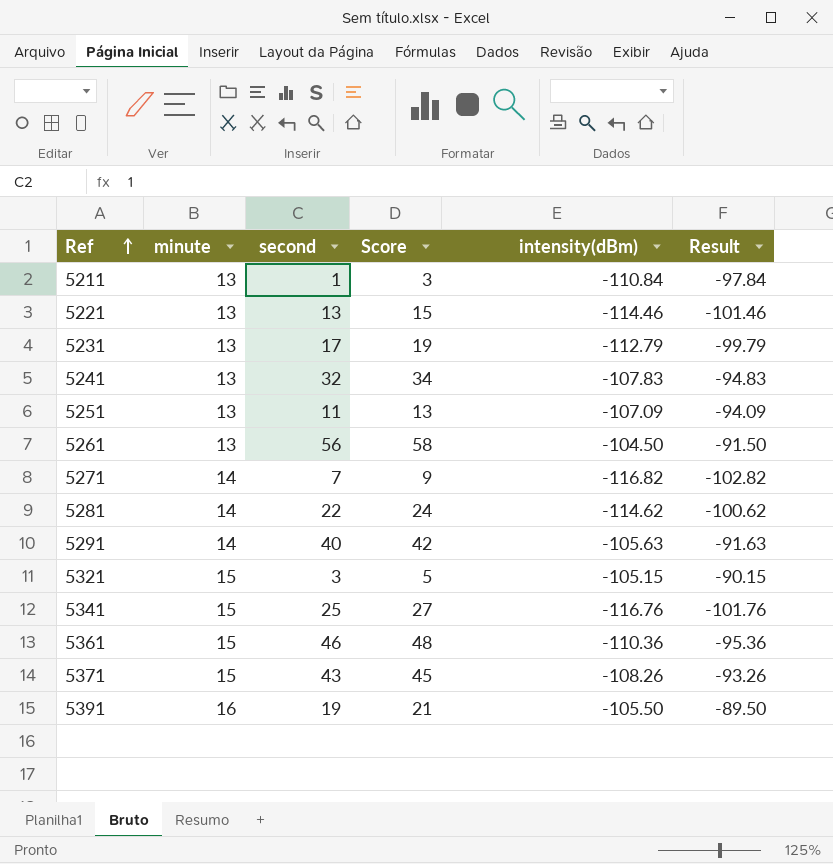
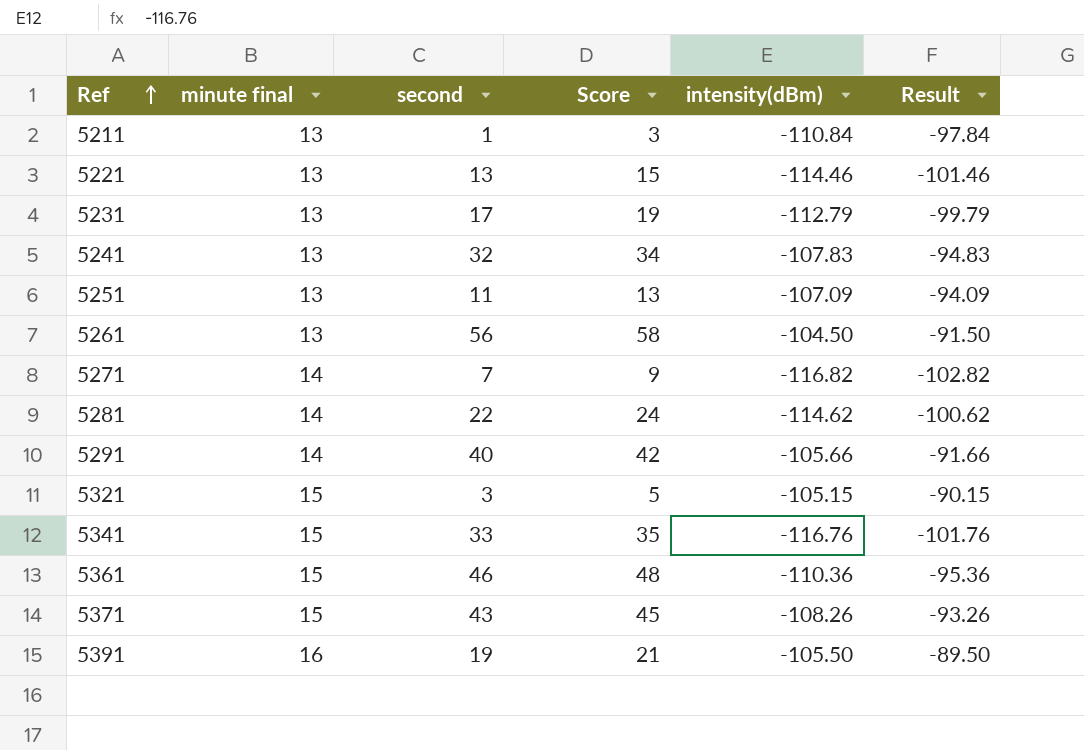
column name: minute -> minute final
5291 | intensity(dBm): -105.63 -> -105.66
5291 | Result: -91.63 -> -91.66
5341 | second: 25 -> 33
5341 | Score: 27 -> 35

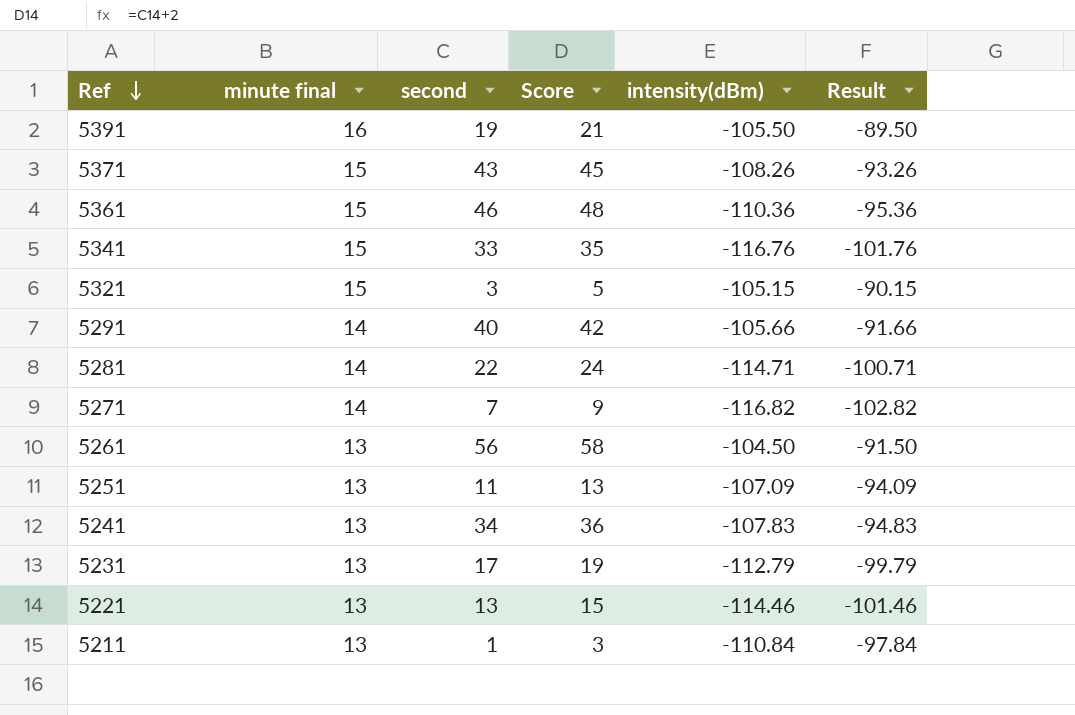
row order: Ref ascending -> Ref descending
5281 | intensity(dBm): -114.62 -> -114.71
5281 | Result: -100.62 -> -100.71
5241 | second: 32 -> 34
5241 | Score: 34 -> 36

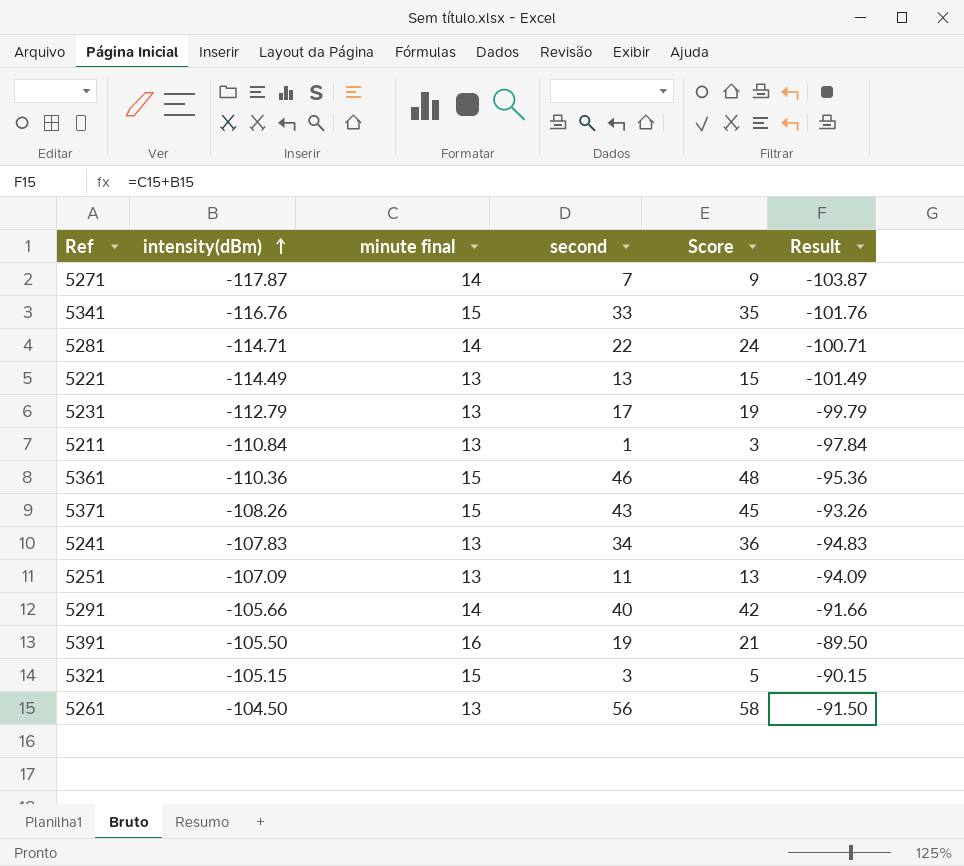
row order: Ref descending -> intensity(dBm) ascending
column intensity(dBm) | position: 5 -> 2
5271 | intensity(dBm): -116.82 -> -117.87
5271 | Result: -102.82 -> -103.87
5221 | intensity(dBm): -114.46 -> -114.49
5221 | Result: -101.46 -> -101.49

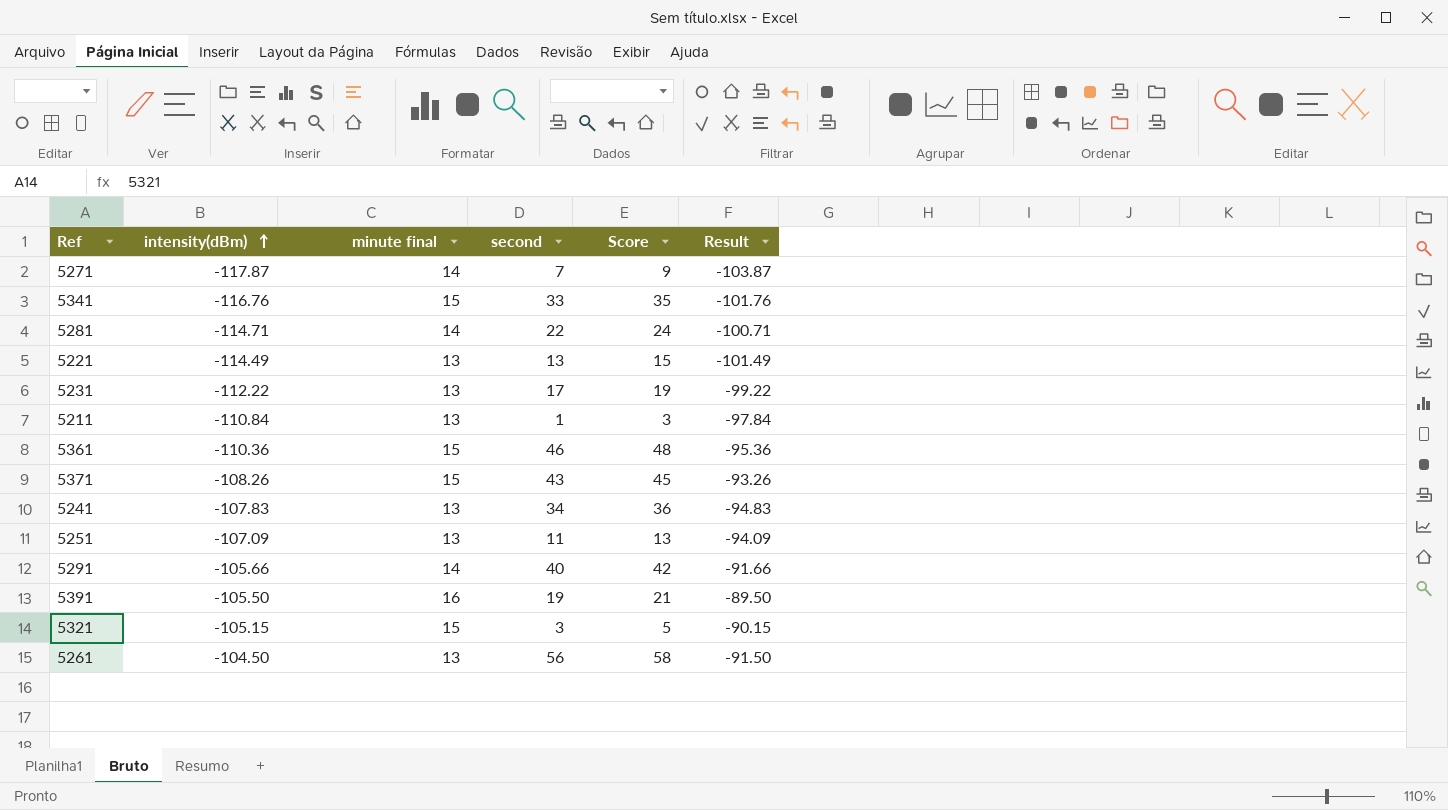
5231 | intensity(dBm): -112.79 -> -112.22
5231 | Result: -99.79 -> -99.22

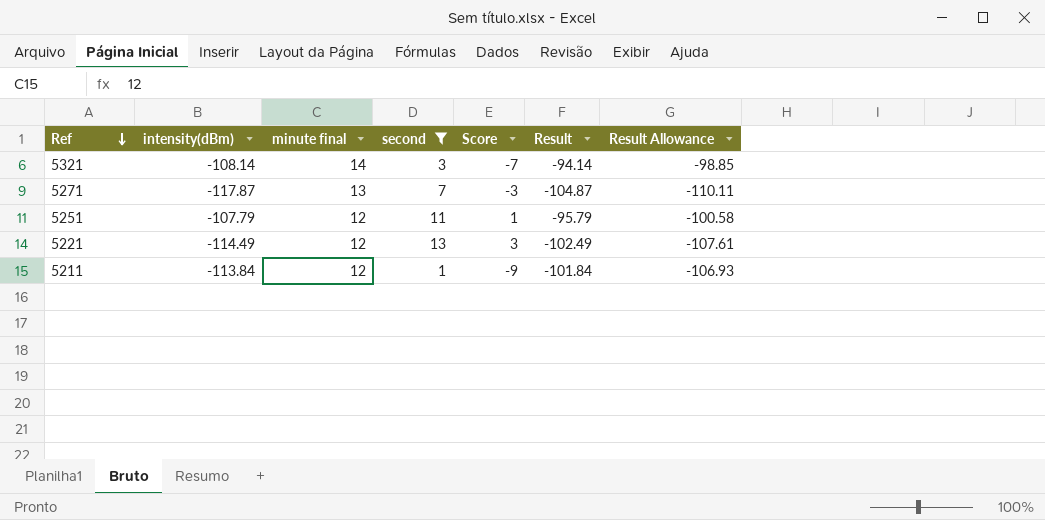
filter: none -> second <= 13
row order: intensity(dBm) ascending -> Ref descending
column Score | formula: [second] + 2 -> [second] - 10
column Result Allowance | formula: none -> [Result] * 1.05
5321 | intensity(dBm): -105.15 -> -108.14
5321 | minute final: 15 -> 14
5321 | Result: -90.15 -> -94.14
5271 | minute final: 14 -> 13
5271 | Result: -103.87 -> -104.87
5251 | intensity(dBm): -107.09 -> -107.79
5251 | minute final: 13 -> 12
5251 | Result: -94.09 -> -95.79
5221 | minute final: 13 -> 12
5221 | Result: -101.49 -> -102.49
5211 | intensity(dBm): -110.84 -> -113.84
5211 | minute final: 13 -> 12
5211 | Result: -97.84 -> -101.84

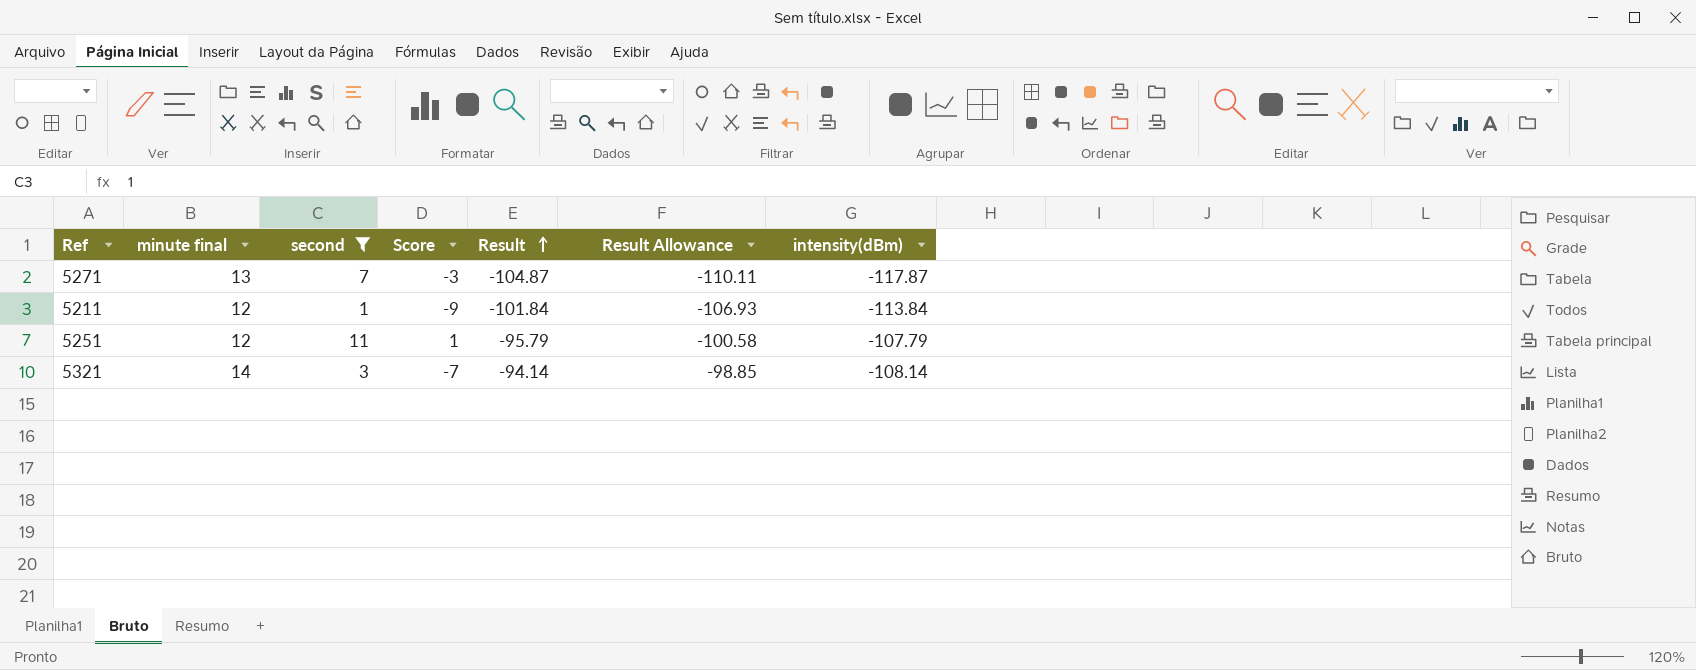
row order: Ref descending -> Result ascending
column intensity(dBm) | position: 2 -> 7
row 5221: -114.49 | 12 | 13 | 3 | -102.49 | -107.61 -> none

